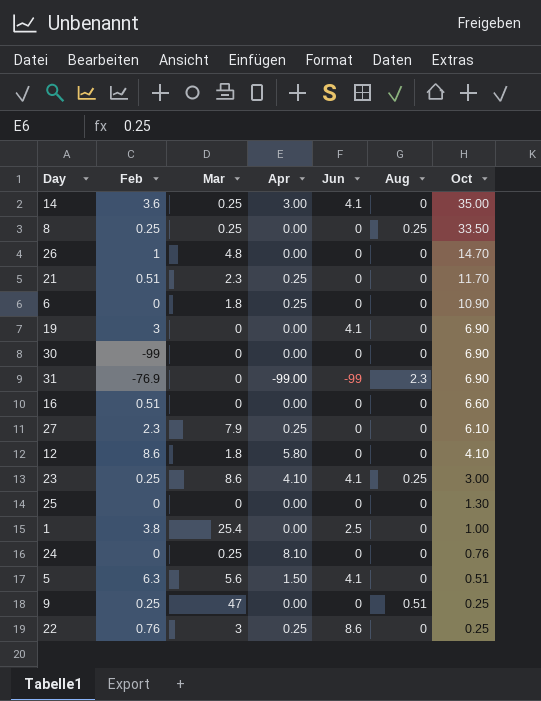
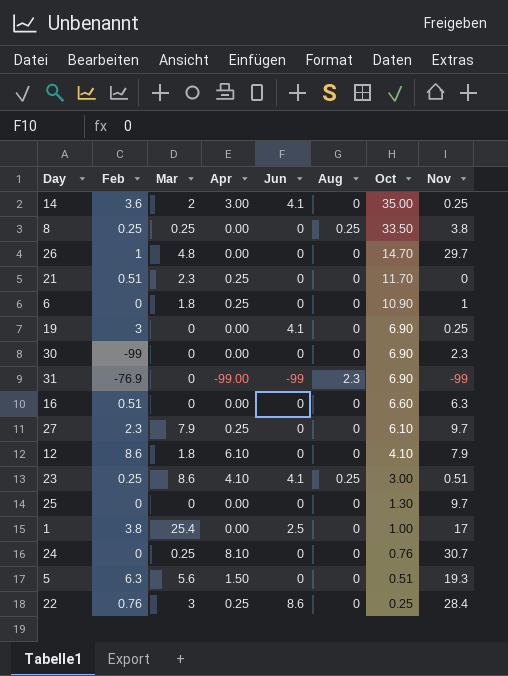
column Nov | position: none -> 8
row 9: 0.25 | 47 | 0.00 | 0 | 0.51 | 0.25 -> none
14 | Mar: 0.25 -> 2
12 | Apr: 5.80 -> 6.10
5 | Jun: 4.1 -> 0

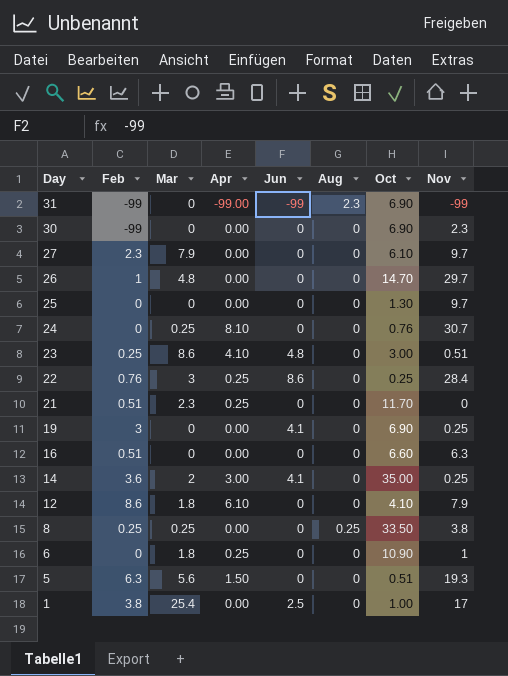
row order: Oct descending -> Day descending
31 | Feb: -76.9 -> -99
27 | Apr: 0.25 -> 0.00
23 | Jun: 4.1 -> 4.8
23 | Aug: 0.25 -> 0

